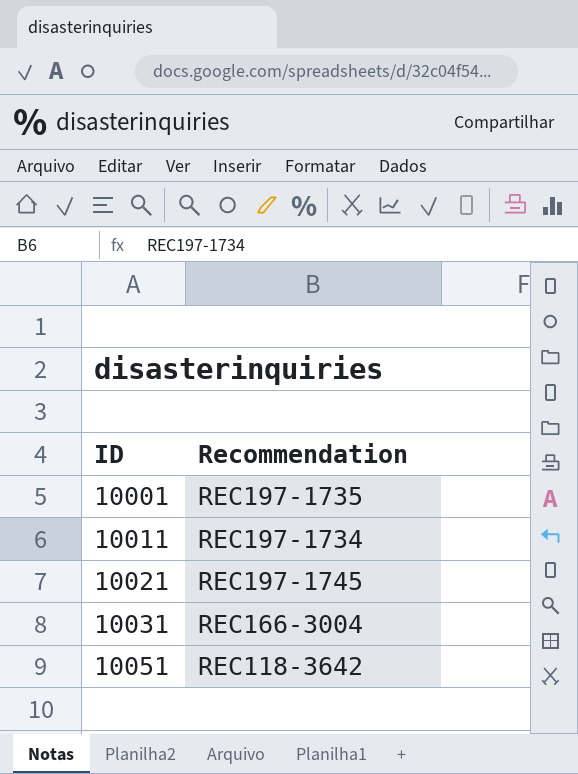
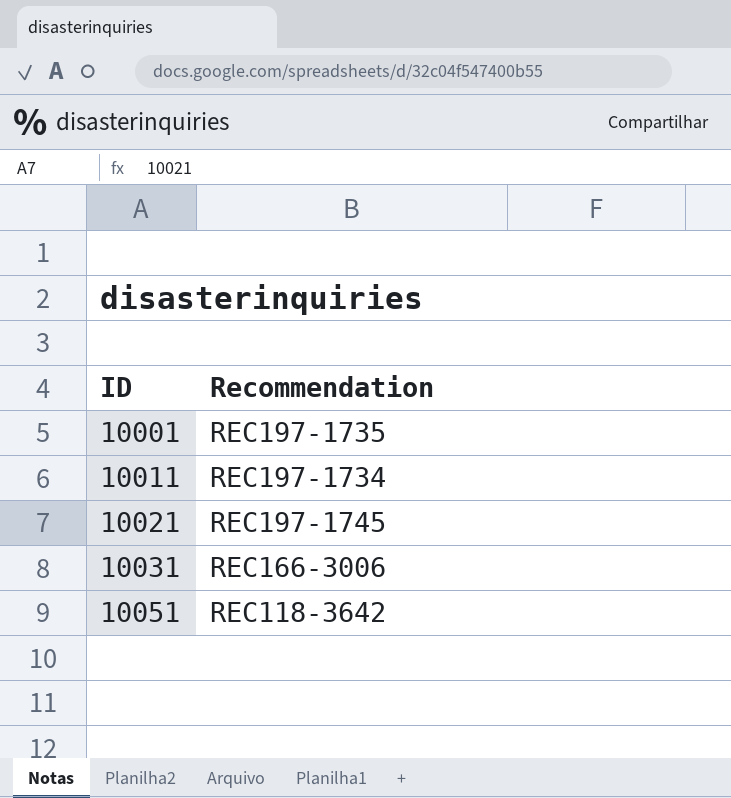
10031 | Recommendation: REC166-3004 -> REC166-3006

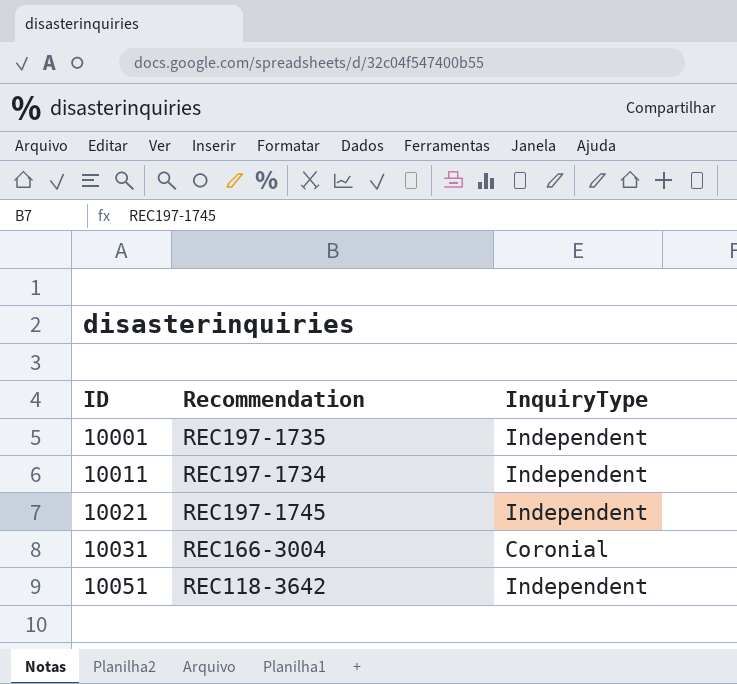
column InquiryType | position: none -> 3
10031 | Recommendation: REC166-3006 -> REC166-3004

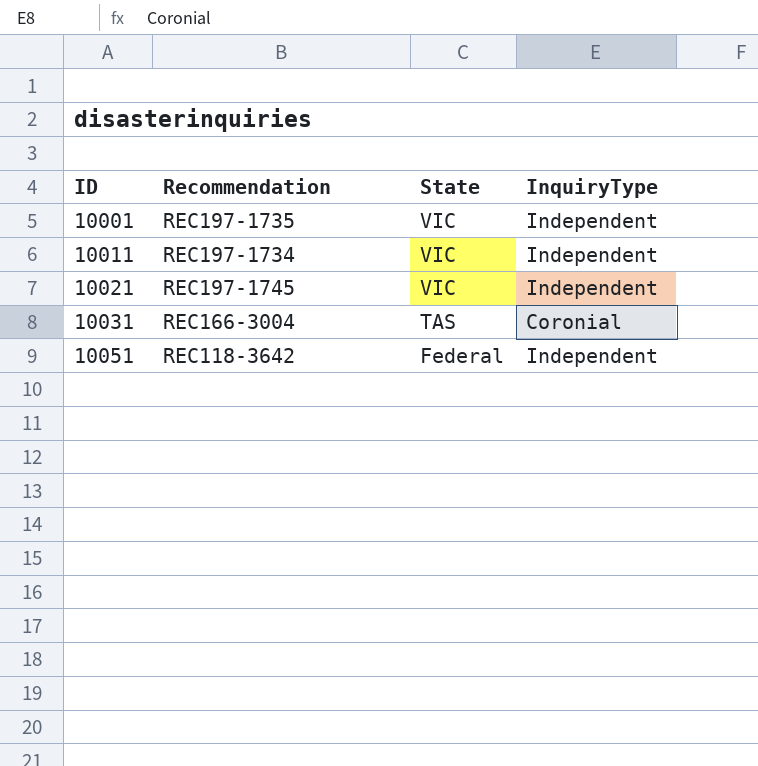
column State | position: none -> 3

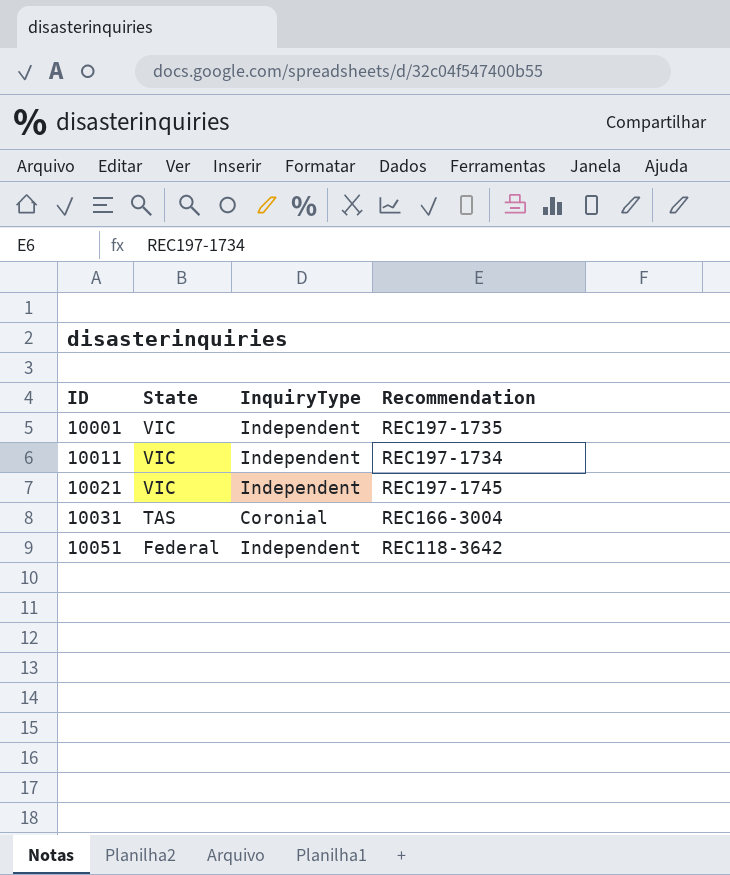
column Recommendation | position: 2 -> 4

